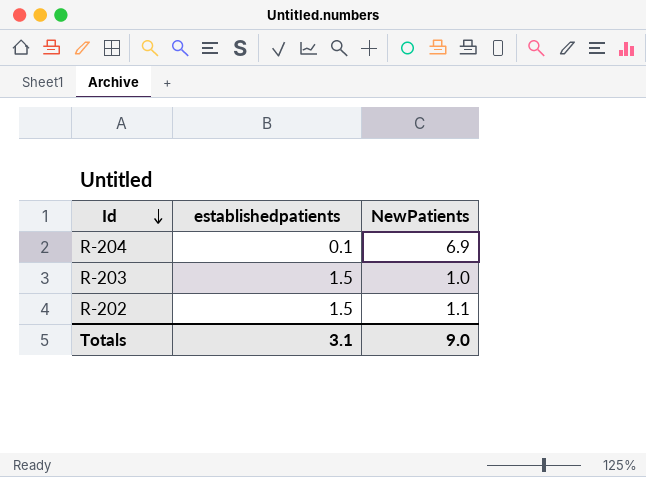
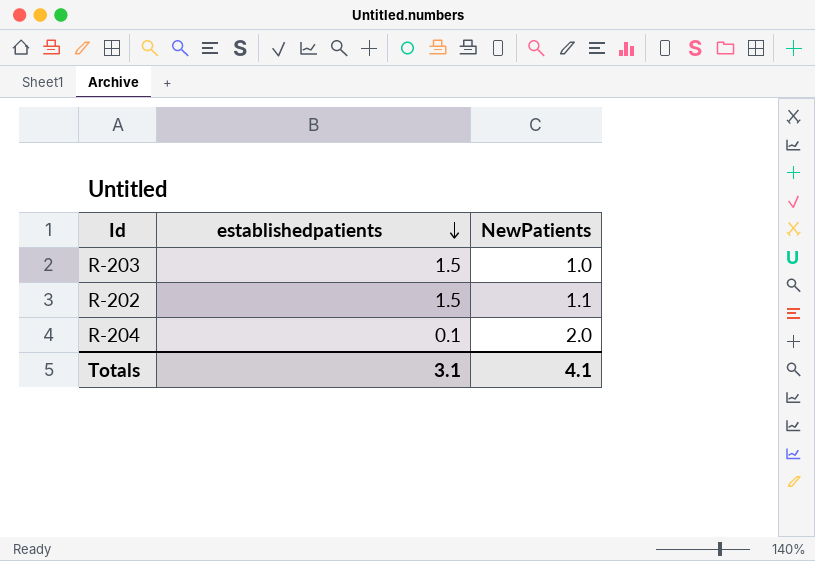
row order: Id descending -> establishedpatients descending
R-204 | NewPatients: 6.9 -> 2.0
Totals | NewPatients: 9.0 -> 4.1

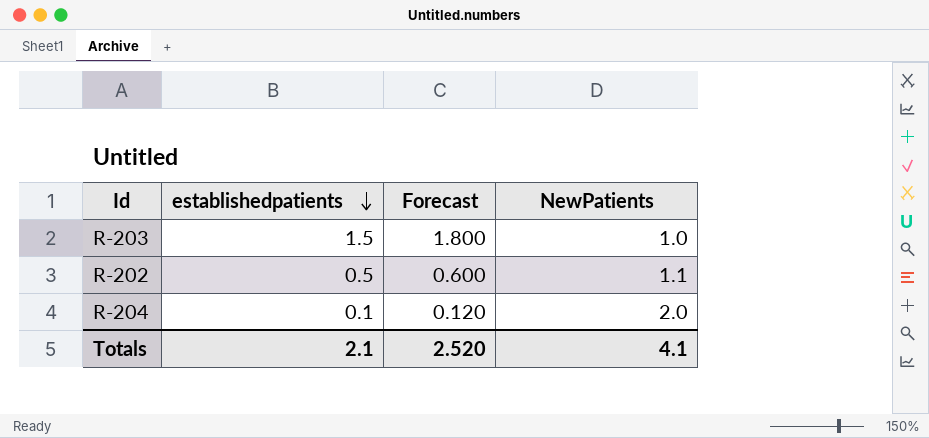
column Forecast | formula: none -> [establishedpatients] * 1.2
R-202 | establishedpatients: 1.5 -> 0.5
Totals | establishedpatients: 3.1 -> 2.1

